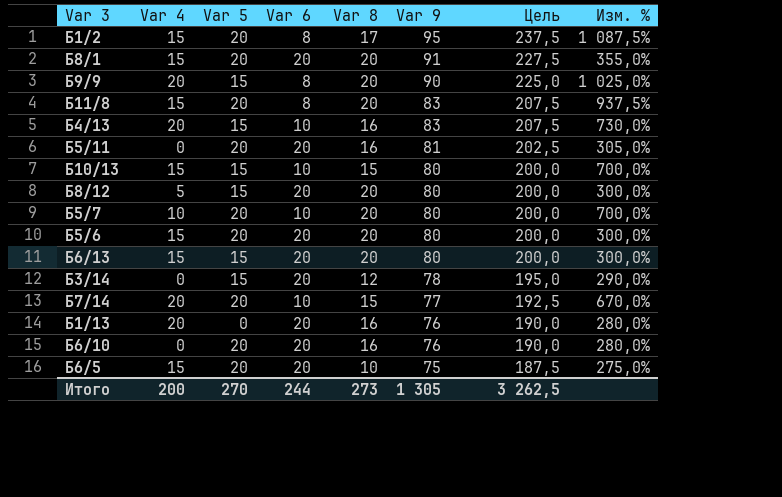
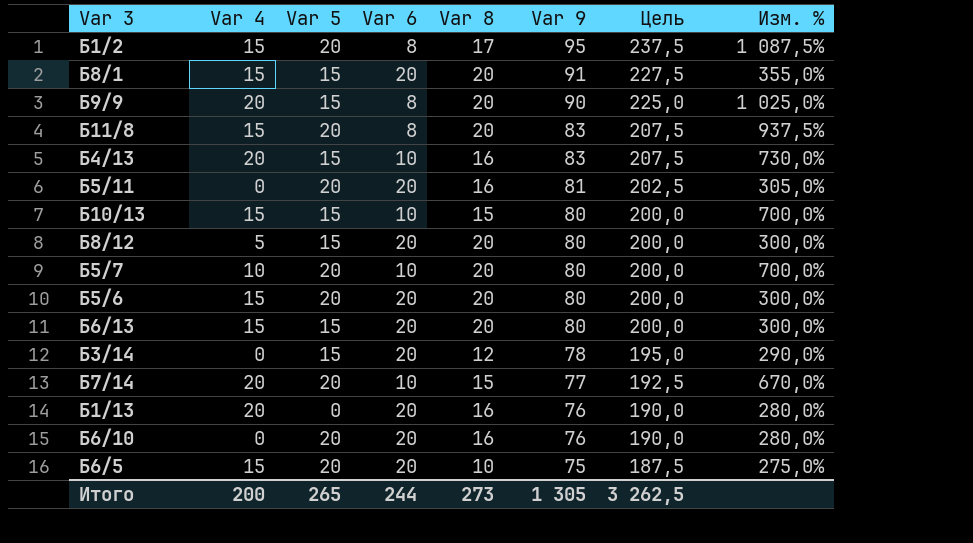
Б8/1 | Var 5: 20 -> 15
Итого | Var 5: 270 -> 265

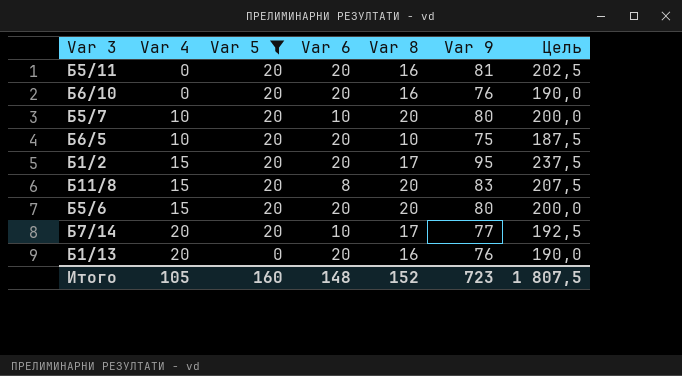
filter: none -> Var 5 != 15
row order: Var 9 descending -> Var 4 ascending
column Изм. % | formula: ([Var 9] - [Var 6]) / [Var 6] -> none
Б6/5 | Var 4: 15 -> 10
Б1/2 | Var 6: 8 -> 20
Б7/14 | Var 8: 15 -> 17
Итого | Var 4: 200 -> 105
Итого | Var 5: 265 -> 160
Итого | Var 6: 244 -> 148
Итого | Var 8: 273 -> 152
Итого | Var 9: 1 305 -> 723
Итого | Цель: 3 262,5 -> 1 807,5

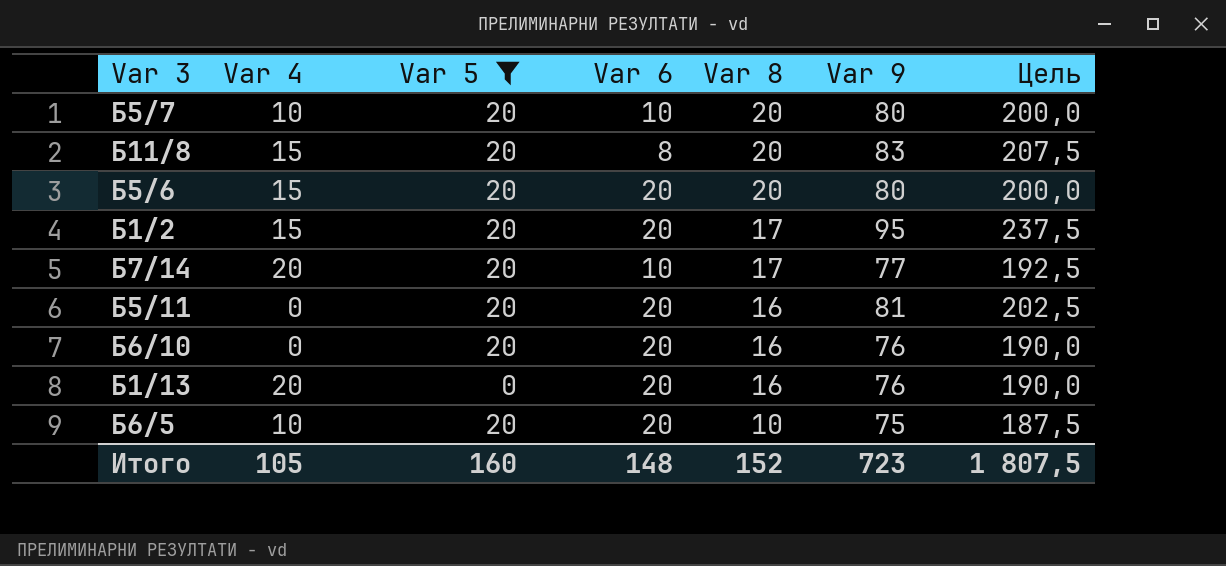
row order: Var 4 ascending -> Var 8 descending

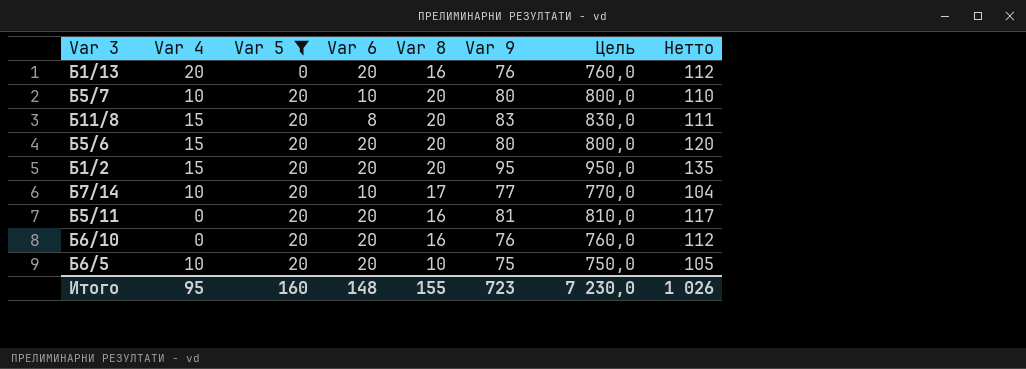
row order: Var 8 descending -> Var 5 ascending
column Цель | formula: [Var 9] * 2,5 -> [Var 9] * 10
column Нетто | formula: none -> [Var 6] + [Var 8] + [Var 9]
Б1/2 | Var 8: 17 -> 20
Б7/14 | Var 4: 20 -> 10
Итого | Var 4: 105 -> 95
Итого | Var 8: 152 -> 155
Итого | Цель: 1 807,5 -> 7 230,0

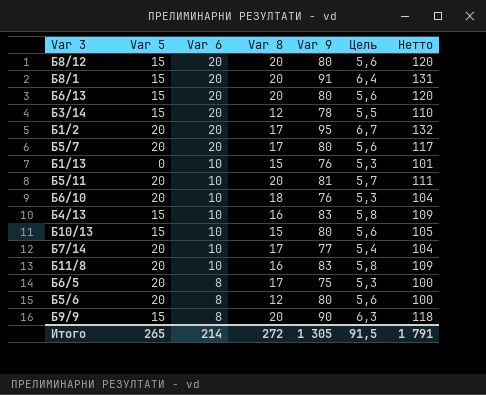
filter: Var 5 != 15 -> none
row order: Var 5 ascending -> Var 6 descending
column Var 4 | position: 2 -> none
column Цель | formula: [Var 9] * 10 -> [Var 9] * 0,07
Б1/2 | Var 8: 20 -> 17
Б1/2 | Нетто: 135 -> 132
Б5/7 | Var 6: 10 -> 20
Б5/7 | Var 8: 20 -> 17
Б5/7 | Нетто: 110 -> 117
Б1/13 | Var 6: 20 -> 10
Б1/13 | Var 8: 16 -> 15
Б1/13 | Нетто: 112 -> 101
Б5/11 | Var 6: 20 -> 10
Б5/11 | Var 8: 16 -> 20
Б5/11 | Нетто: 117 -> 111
Б6/10 | Var 6: 20 -> 10
Б6/10 | Var 8: 16 -> 18
Б6/10 | Нетто: 112 -> 104
Б11/8 | Var 6: 8 -> 10
Б11/8 | Var 8: 20 -> 16
Б11/8 | Нетто: 111 -> 109
Б6/5 | Var 6: 20 -> 8
Б6/5 | Var 8: 10 -> 17
Б6/5 | Нетто: 105 -> 100
Б5/6 | Var 6: 20 -> 8
Б5/6 | Var 8: 20 -> 12
Б5/6 | Нетто: 120 -> 100
Итого | Var 5: 160 -> 265
Итого | Var 6: 148 -> 214
Итого | Var 8: 155 -> 272
Итого | Var 9: 723 -> 1 305
Итого | Цель: 7 230,0 -> 91,5
Итого | Нетто: 1 026 -> 1 791

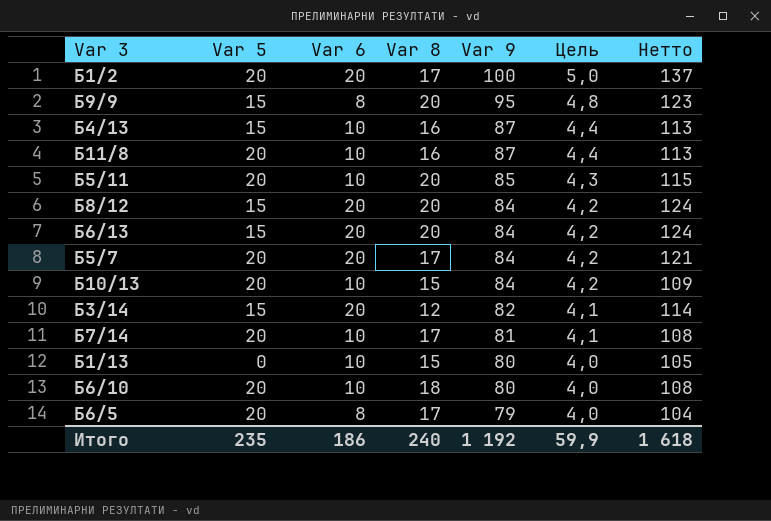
row order: Var 6 descending -> Var 9 descending
column Цель | formula: [Var 9] * 0,07 -> [Var 9] * 0,05
row Б8/1: 15 | 20 | 20 | 91 | 6,4 | 131 -> none
row Б5/6: 20 | 8 | 12 | 80 | 5,6 | 100 -> none
Б1/2 | Var 9: 95 -> 100
Б1/2 | Нетто: 132 -> 137
Б9/9 | Var 9: 90 -> 95
Б9/9 | Нетто: 118 -> 123
Б4/13 | Var 9: 83 -> 87
Б4/13 | Нетто: 109 -> 113
Б11/8 | Var 9: 83 -> 87
Б11/8 | Нетто: 109 -> 113
Б5/11 | Var 9: 81 -> 85
Б5/11 | Нетто: 111 -> 115
Б8/12 | Var 9: 80 -> 84
Б8/12 | Нетто: 120 -> 124
Б6/13 | Var 9: 80 -> 84
Б6/13 | Нетто: 120 -> 124
Б5/7 | Var 9: 80 -> 84
Б5/7 | Нетто: 117 -> 121
Б10/13 | Var 5: 15 -> 20
Б10/13 | Var 9: 80 -> 84
Б10/13 | Нетто: 105 -> 109
Б3/14 | Var 9: 78 -> 82
Б3/14 | Нетто: 110 -> 114
Б7/14 | Var 9: 77 -> 81
Б7/14 | Нетто: 104 -> 108
Б1/13 | Var 9: 76 -> 80
Б1/13 | Нетто: 101 -> 105
Б6/10 | Var 9: 76 -> 80
Б6/10 | Нетто: 104 -> 108
Б6/5 | Var 9: 75 -> 79
Б6/5 | Нетто: 100 -> 104
Итого | Var 5: 265 -> 235
Итого | Var 6: 214 -> 186
Итого | Var 8: 272 -> 240
Итого | Var 9: 1 305 -> 1 192
Итого | Цель: 91,5 -> 59,9
Итого | Нетто: 1 791 -> 1 618

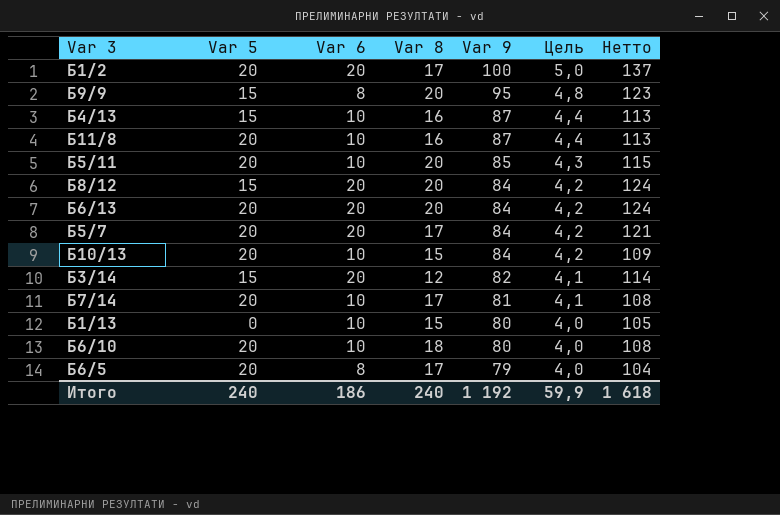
Б6/13 | Var 5: 15 -> 20
Итого | Var 5: 235 -> 240

